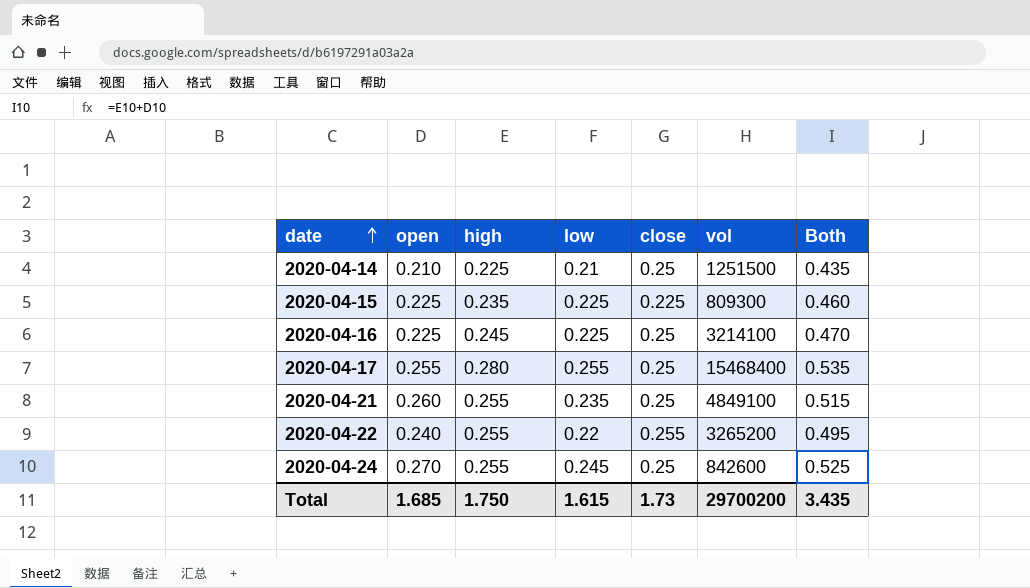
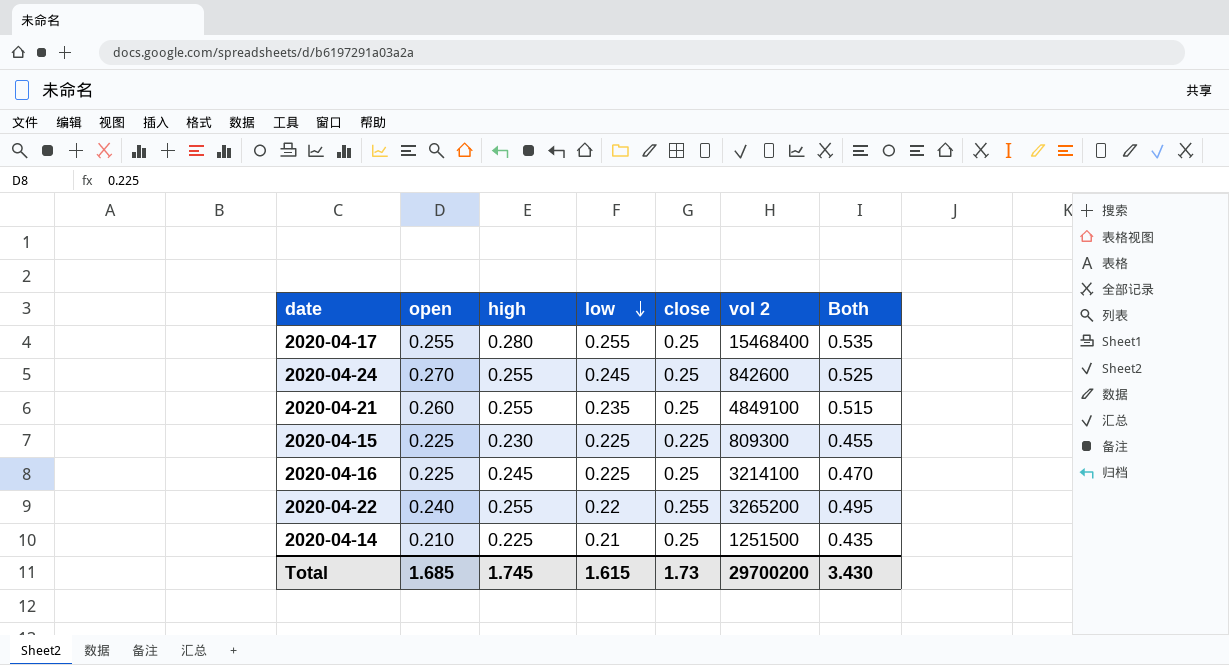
row order: date ascending -> low descending
column name: vol -> vol 2
2020-04-15 | high: 0.235 -> 0.230
2020-04-15 | Both: 0.460 -> 0.455
Total | high: 1.750 -> 1.745
Total | Both: 3.435 -> 3.430

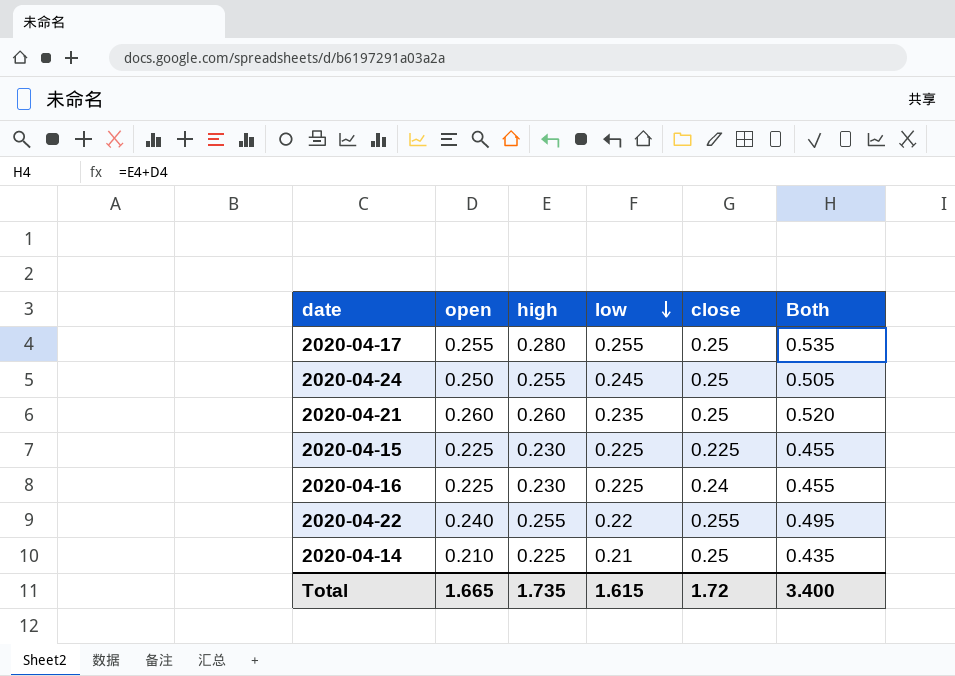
column vol 2 | position: 6 -> none
2020-04-24 | open: 0.270 -> 0.250
2020-04-24 | Both: 0.525 -> 0.505
2020-04-21 | high: 0.255 -> 0.260
2020-04-21 | Both: 0.515 -> 0.520
2020-04-16 | high: 0.245 -> 0.230
2020-04-16 | close: 0.25 -> 0.24
2020-04-16 | Both: 0.470 -> 0.455
Total | open: 1.685 -> 1.665
Total | high: 1.745 -> 1.735
Total | close: 1.73 -> 1.72
Total | Both: 3.430 -> 3.400

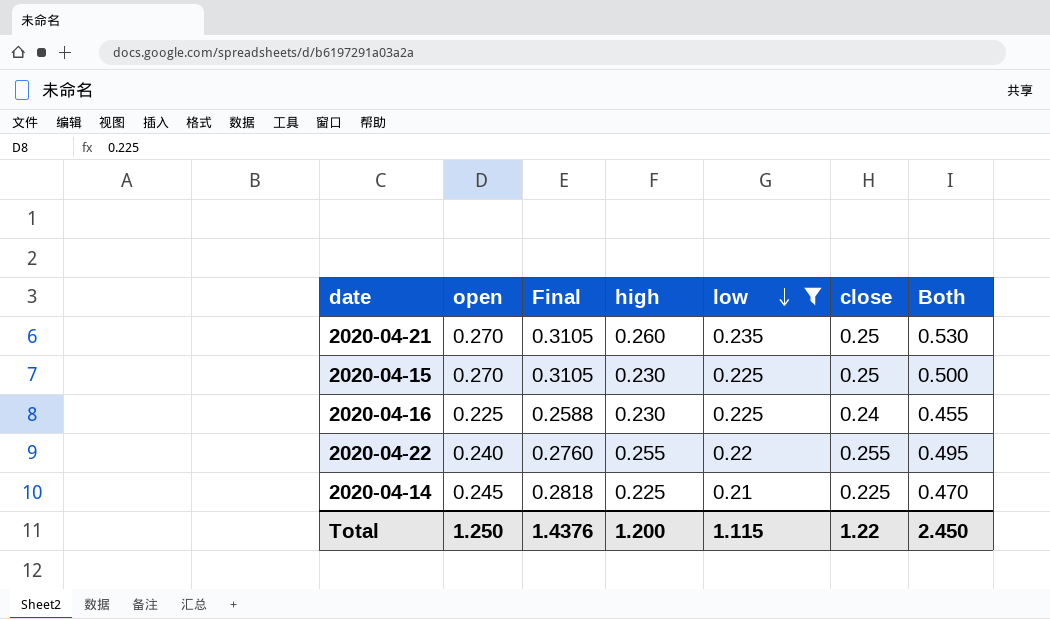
filter: none -> low <= 0.235
column Final | formula: none -> [open] * 1.15
2020-04-21 | open: 0.260 -> 0.270
2020-04-21 | Both: 0.520 -> 0.530
2020-04-15 | open: 0.225 -> 0.270
2020-04-15 | close: 0.225 -> 0.25
2020-04-15 | Both: 0.455 -> 0.500
2020-04-14 | open: 0.210 -> 0.245
2020-04-14 | close: 0.25 -> 0.225
2020-04-14 | Both: 0.435 -> 0.470
Total | open: 1.665 -> 1.250
Total | high: 1.735 -> 1.200
Total | low: 1.615 -> 1.115
Total | close: 1.72 -> 1.22
Total | Both: 3.400 -> 2.450

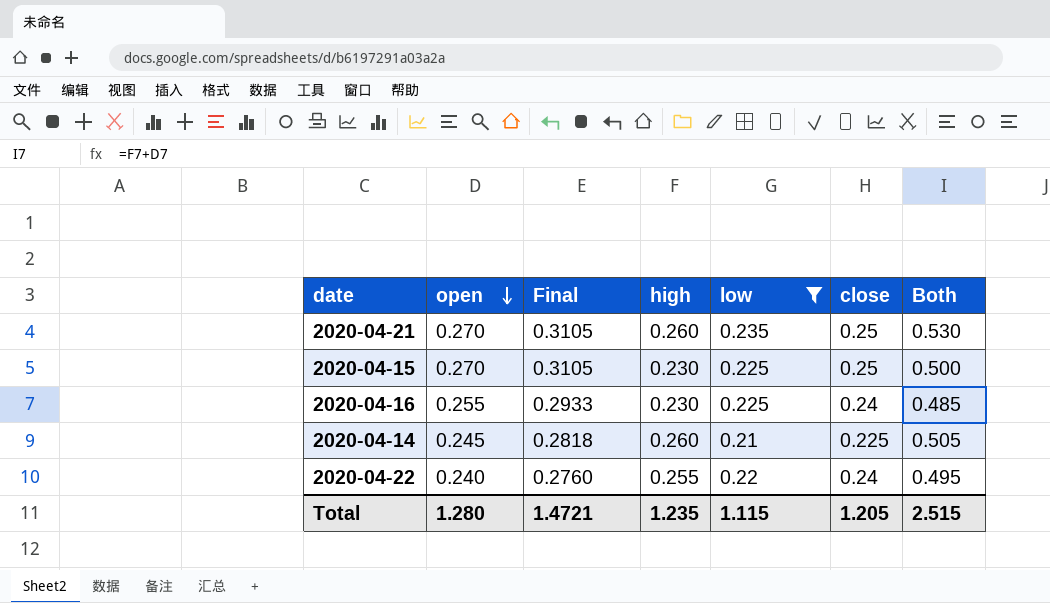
row order: low descending -> open descending
2020-04-16 | open: 0.225 -> 0.255
2020-04-16 | Final: 0.2588 -> 0.2933
2020-04-16 | Both: 0.455 -> 0.485
2020-04-14 | high: 0.225 -> 0.260
2020-04-14 | Both: 0.470 -> 0.505
2020-04-22 | close: 0.255 -> 0.24
Total | open: 1.250 -> 1.280
Total | Final: 1.4376 -> 1.4721
Total | high: 1.200 -> 1.235
Total | close: 1.22 -> 1.205
Total | Both: 2.450 -> 2.515

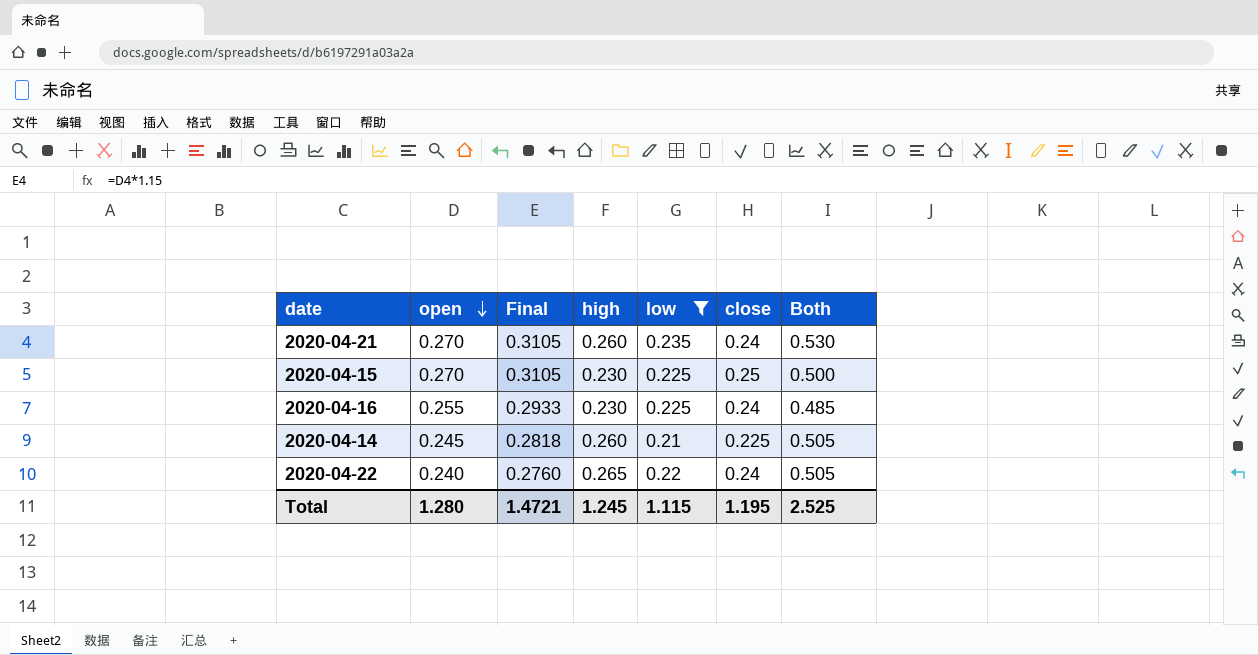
2020-04-21 | close: 0.25 -> 0.24
2020-04-22 | high: 0.255 -> 0.265
2020-04-22 | Both: 0.495 -> 0.505
Total | high: 1.235 -> 1.245
Total | close: 1.205 -> 1.195
Total | Both: 2.515 -> 2.525

